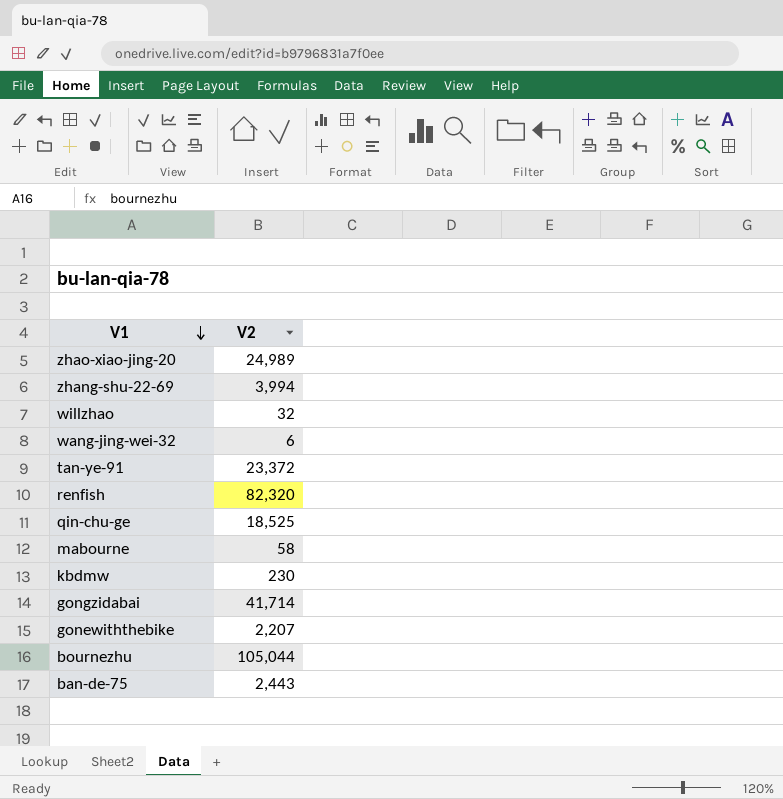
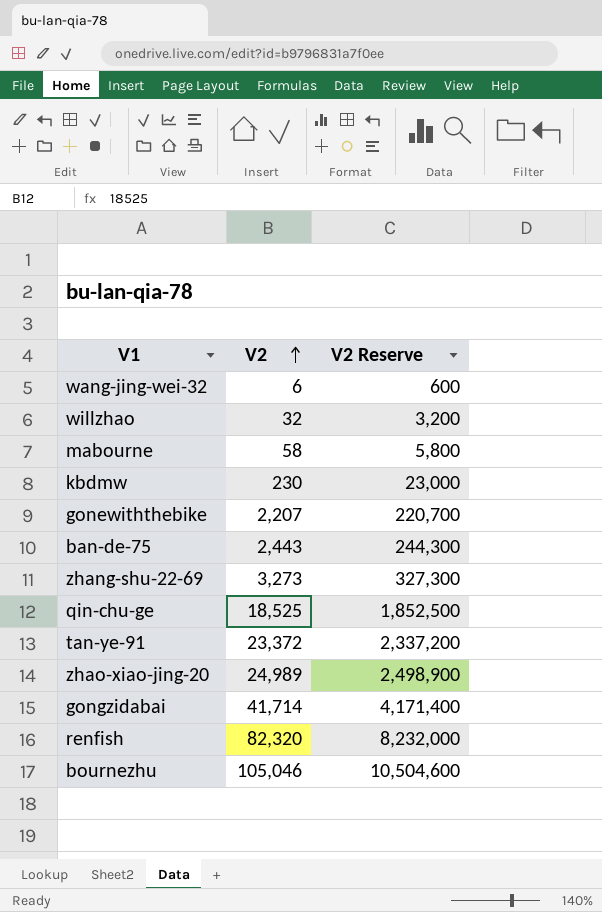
row order: V1 descending -> V2 ascending
column V2 Reserve | formula: none -> [V2] * 100
zhang-shu-22-69 | V2: 3,994 -> 3,273
bournezhu | V2: 105,044 -> 105,046

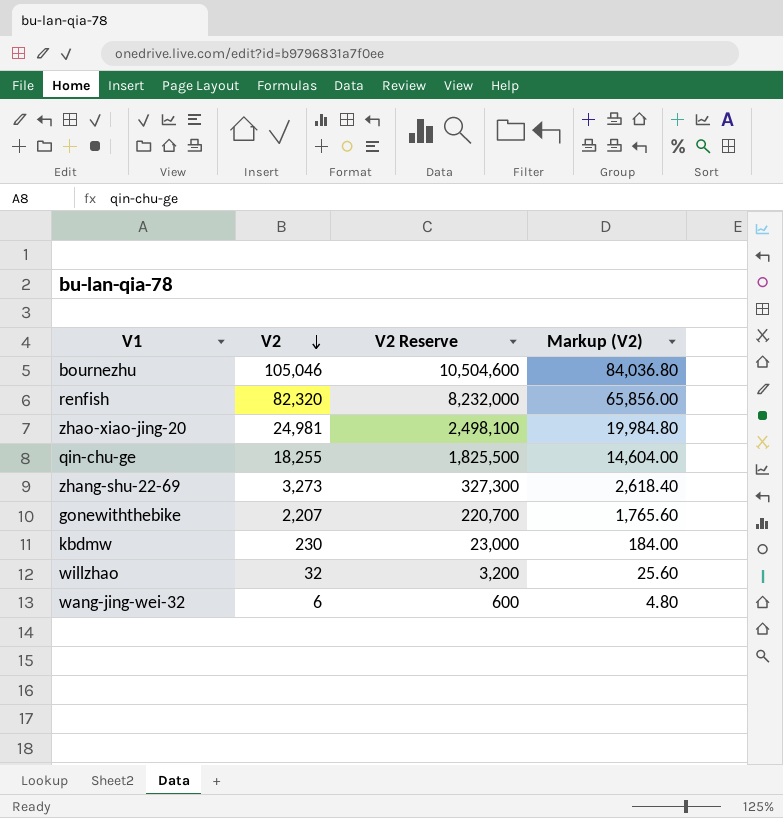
row order: V2 ascending -> V2 descending
column Markup (V2) | formula: none -> [V2] * 0.8
row mabourne: 58 | 5,800 -> none
row ban-de-75: 2,443 | 244,300 -> none
row tan-ye-91: 23,372 | 2,337,200 -> none
row gongzidabai: 41,714 | 4,171,400 -> none
zhao-xiao-jing-20 | V2: 24,989 -> 24,981
zhao-xiao-jing-20 | V2 Reserve: 2,498,900 -> 2,498,100
qin-chu-ge | V2: 18,525 -> 18,255
qin-chu-ge | V2 Reserve: 1,852,500 -> 1,825,500

